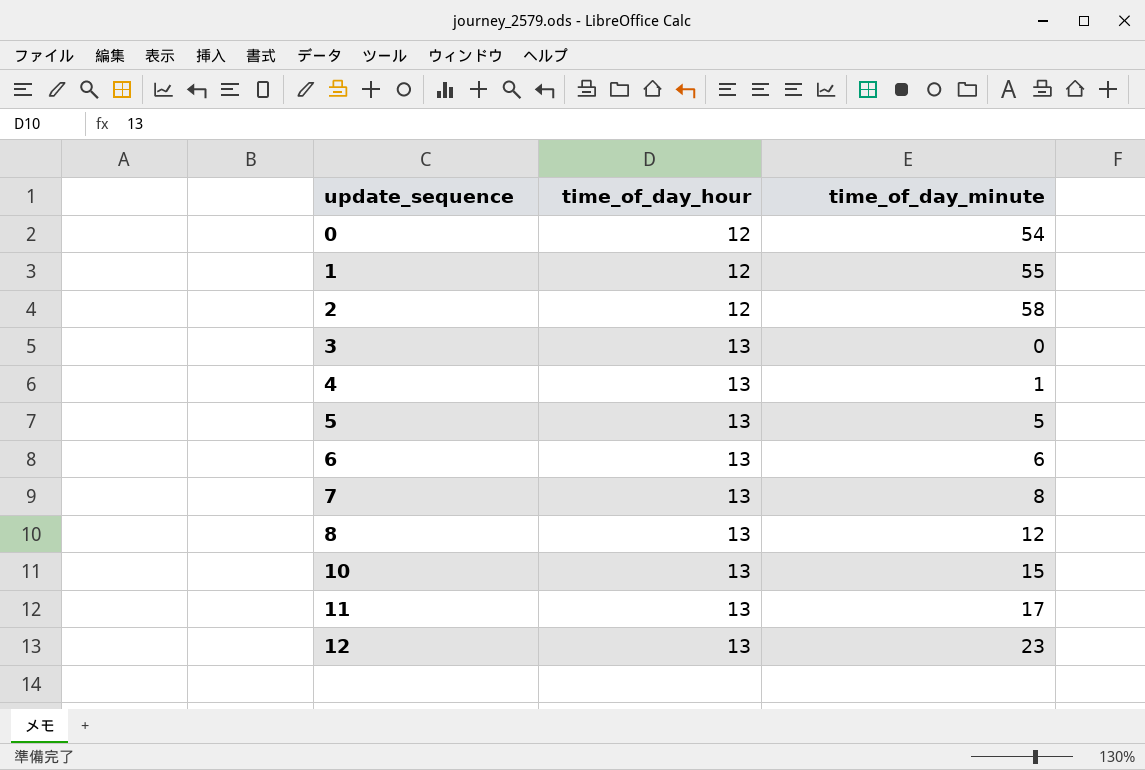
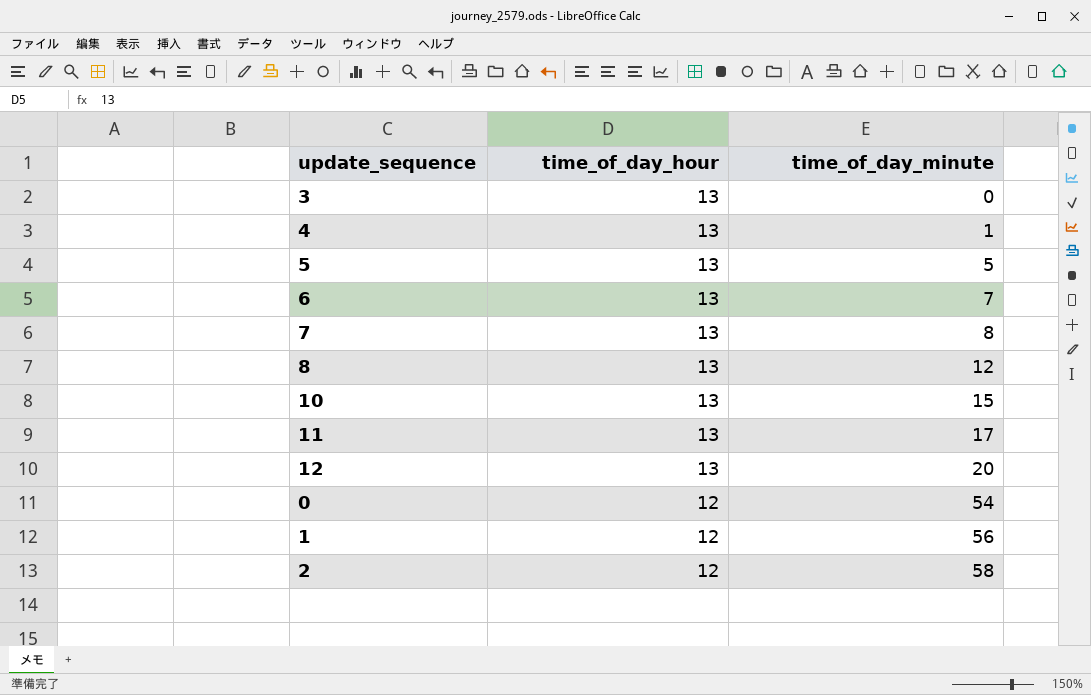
row order: update_sequence ascending -> time_of_day_hour descending
6 | time_of_day_minute: 6 -> 7
12 | time_of_day_minute: 23 -> 20
1 | time_of_day_minute: 55 -> 56

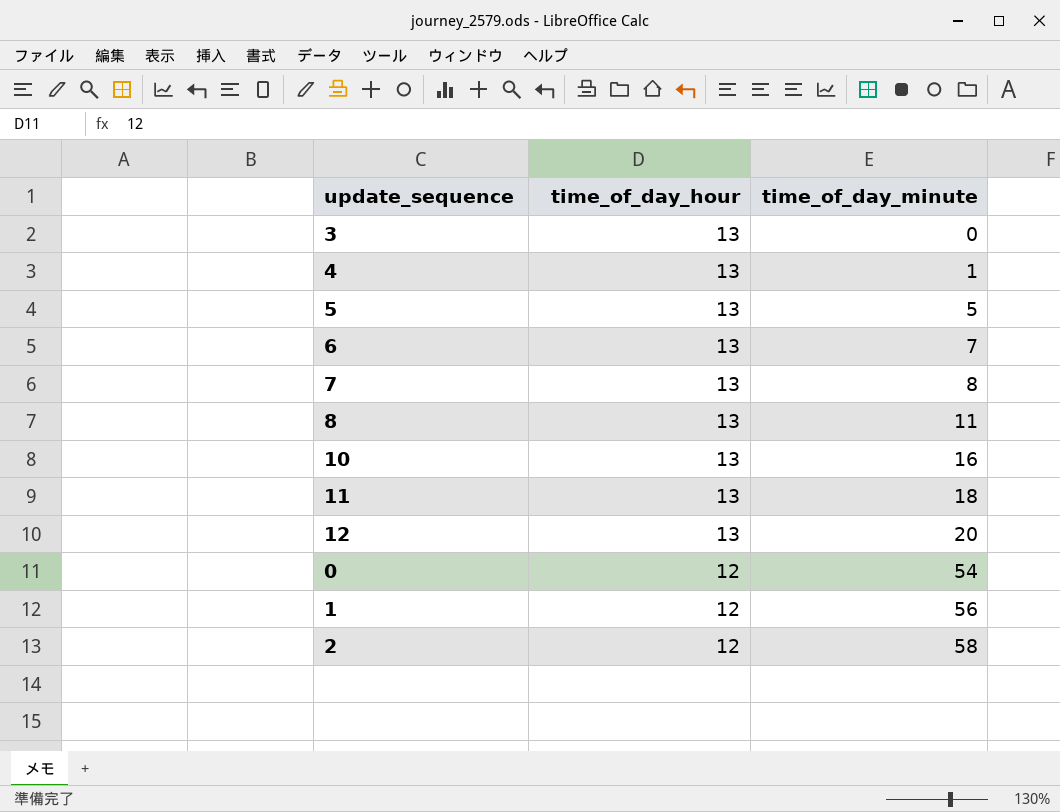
8 | time_of_day_minute: 12 -> 11
10 | time_of_day_minute: 15 -> 16
11 | time_of_day_minute: 17 -> 18

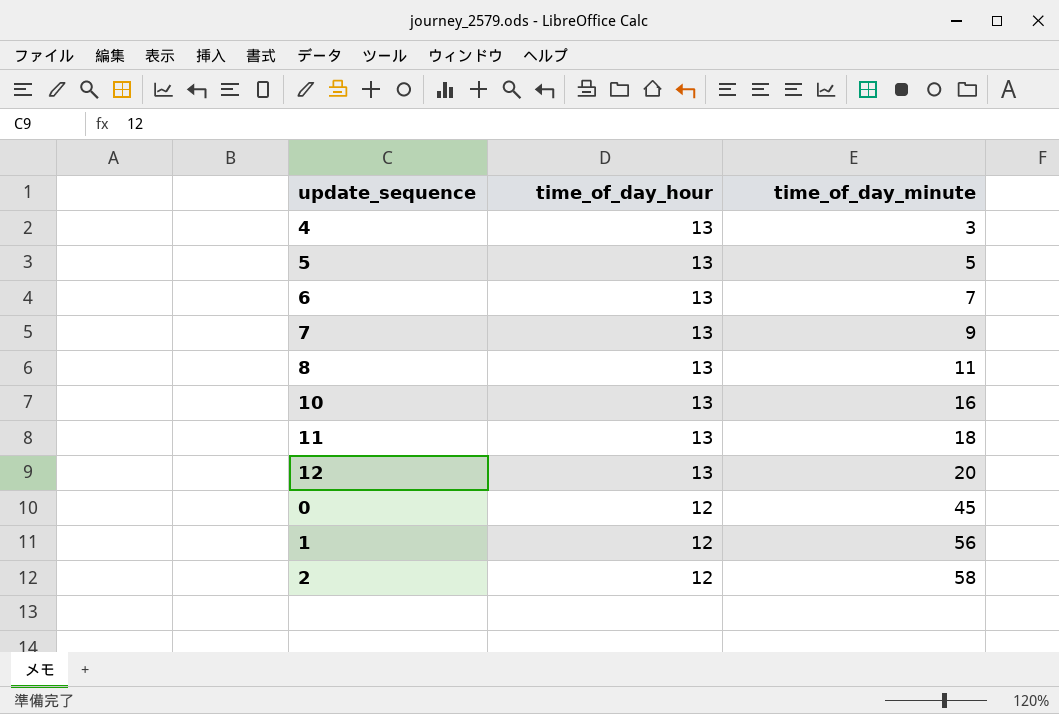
row 3: 13 | 0 -> none
4 | time_of_day_minute: 1 -> 3
7 | time_of_day_minute: 8 -> 9
0 | time_of_day_minute: 54 -> 45

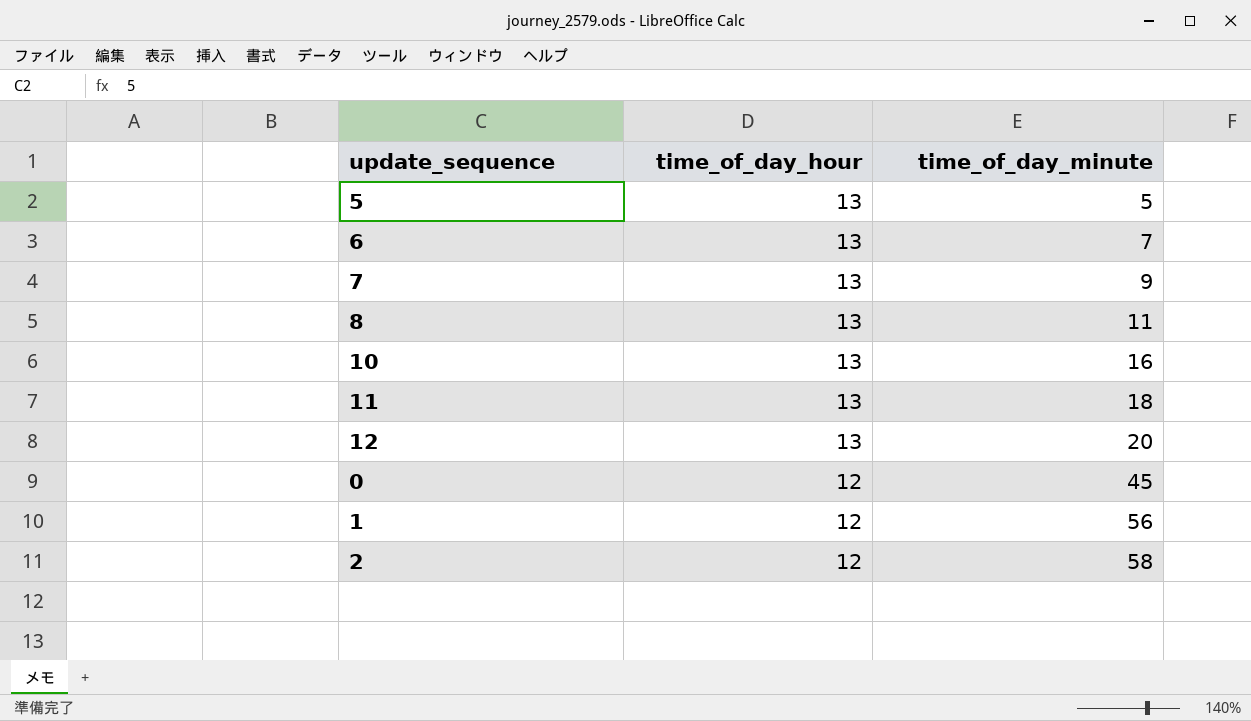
row 4: 13 | 3 -> none

